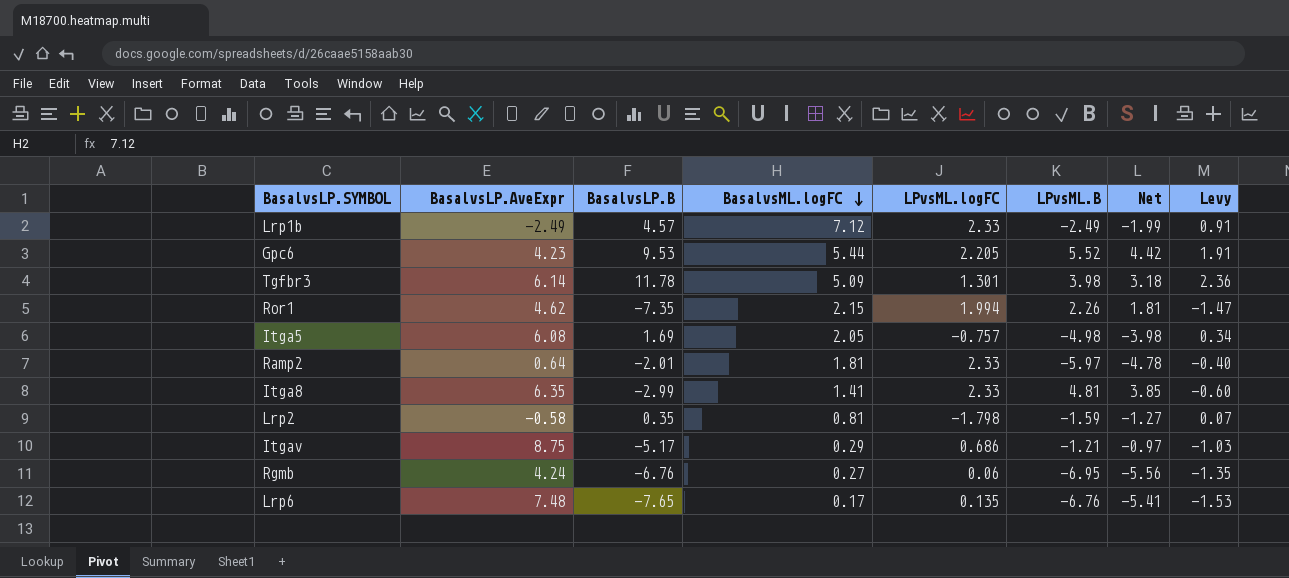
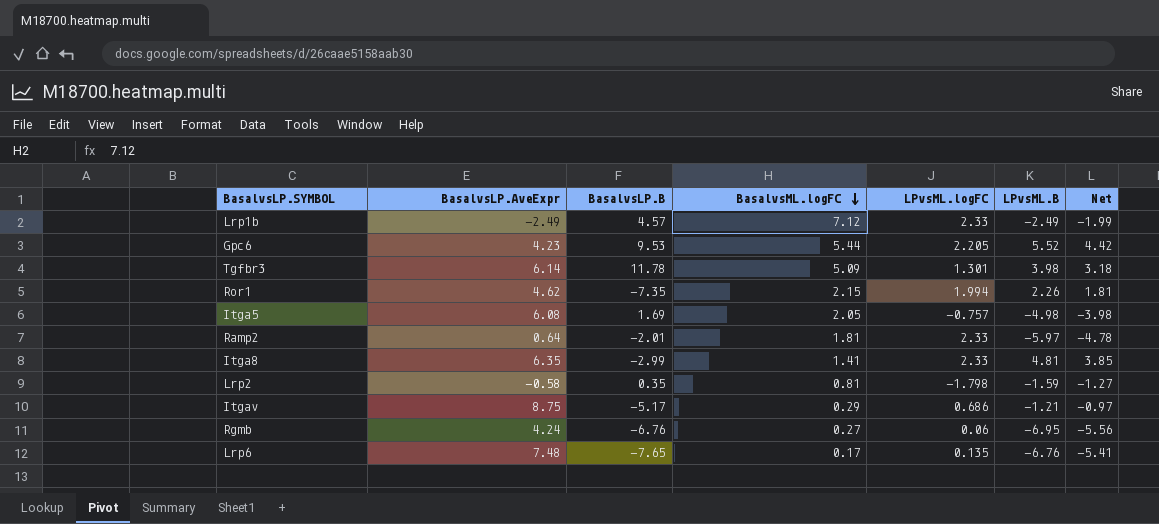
column Levy | formula: [BasalvsLP.B] * 0.2 -> none

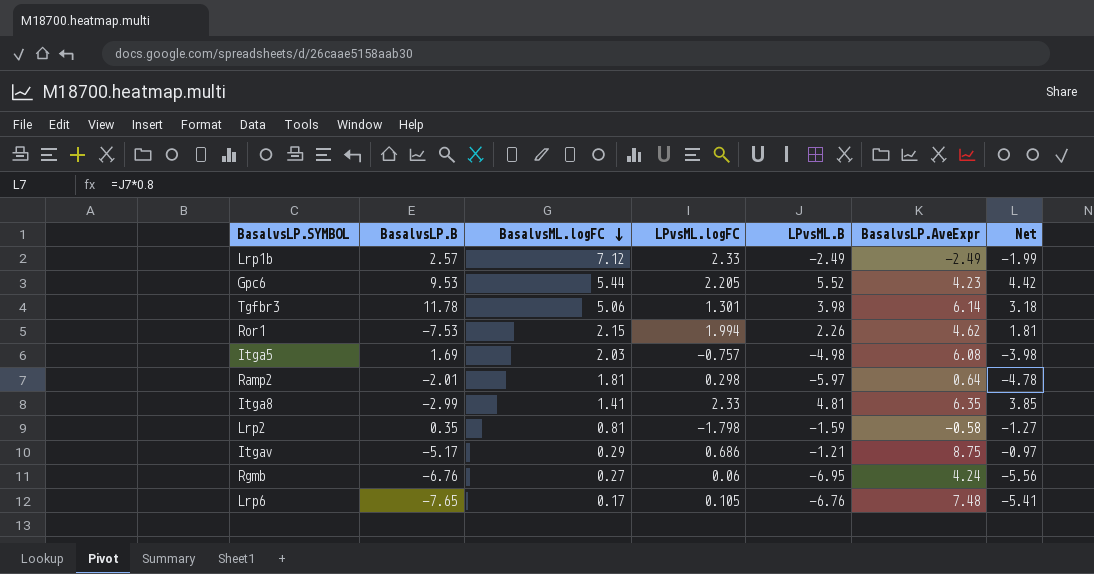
column BasalvsLP.AveExpr | position: 2 -> 6
Lrp1b | BasalvsLP.B: 4.57 -> 2.57
Tgfbr3 | BasalvsML.logFC: 5.09 -> 5.06
Ror1 | BasalvsLP.B: -7.35 -> -7.53
Itga5 | BasalvsML.logFC: 2.05 -> 2.03
Ramp2 | LPvsML.logFC: 2.33 -> 0.298
Lrp6 | LPvsML.logFC: 0.135 -> 0.105

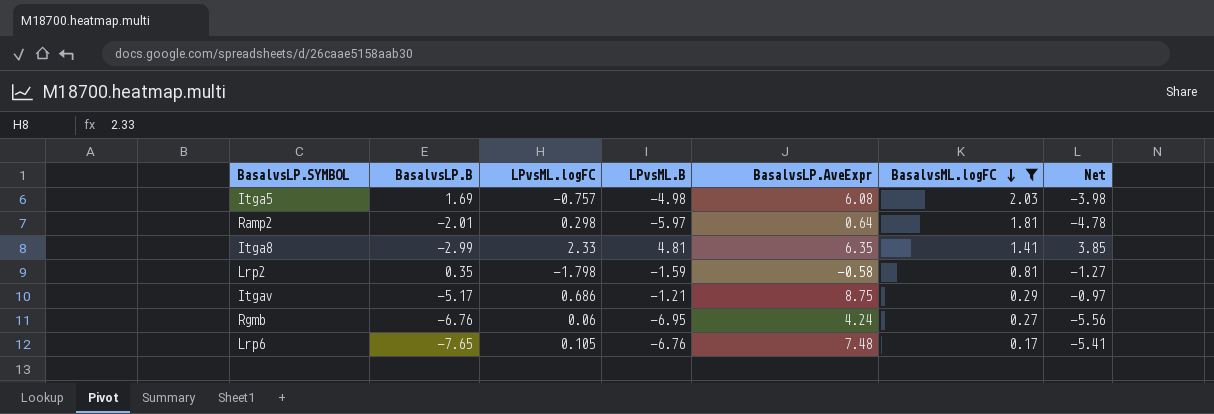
filter: none -> BasalvsML.logFC <= 2.03
column BasalvsML.logFC | position: 3 -> 6

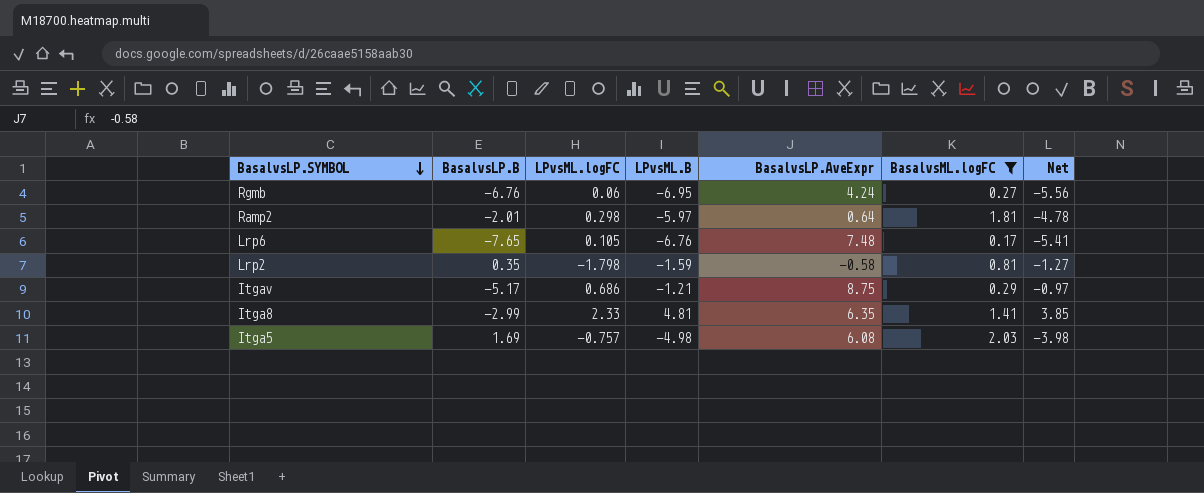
row order: BasalvsML.logFC descending -> BasalvsLP.SYMBOL descending

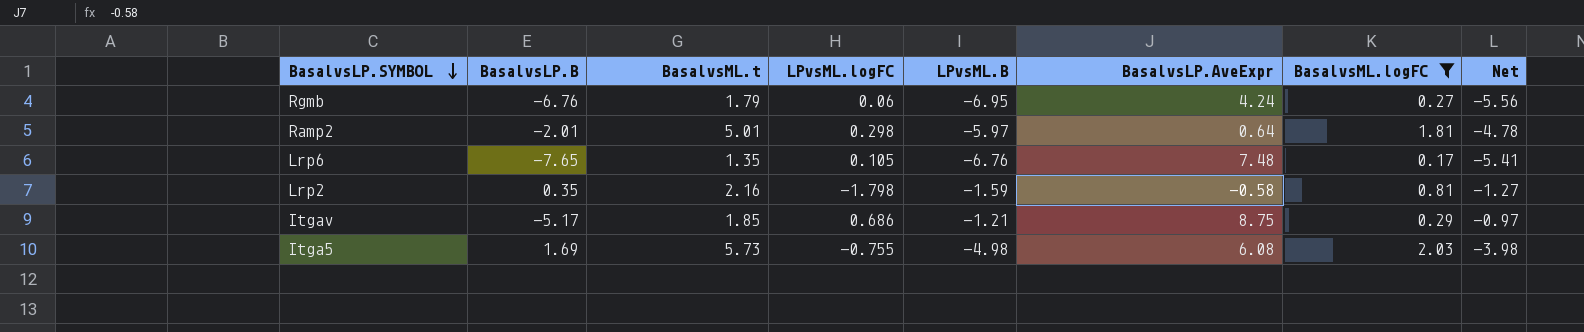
column BasalvsML.t | position: none -> 3
row Itga8: -2.99 | 2.33 | 4.81 | 6.35 | 1.41 | 3.85 -> none
Itga5 | LPvsML.logFC: -0.757 -> -0.755

